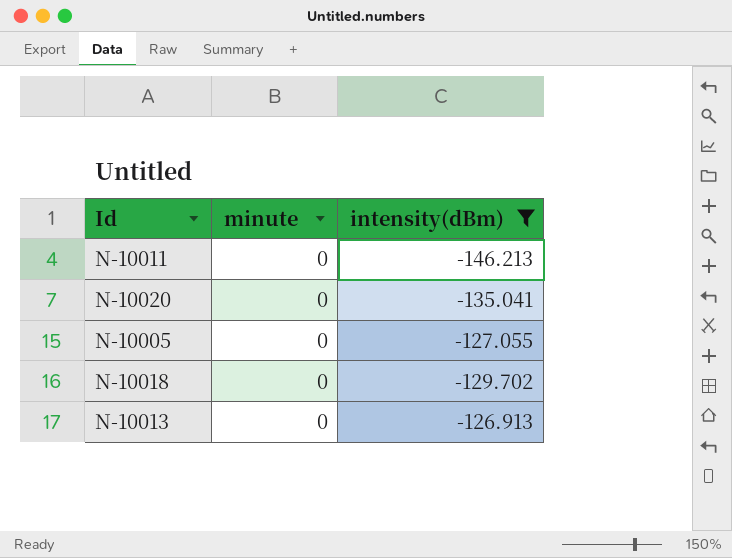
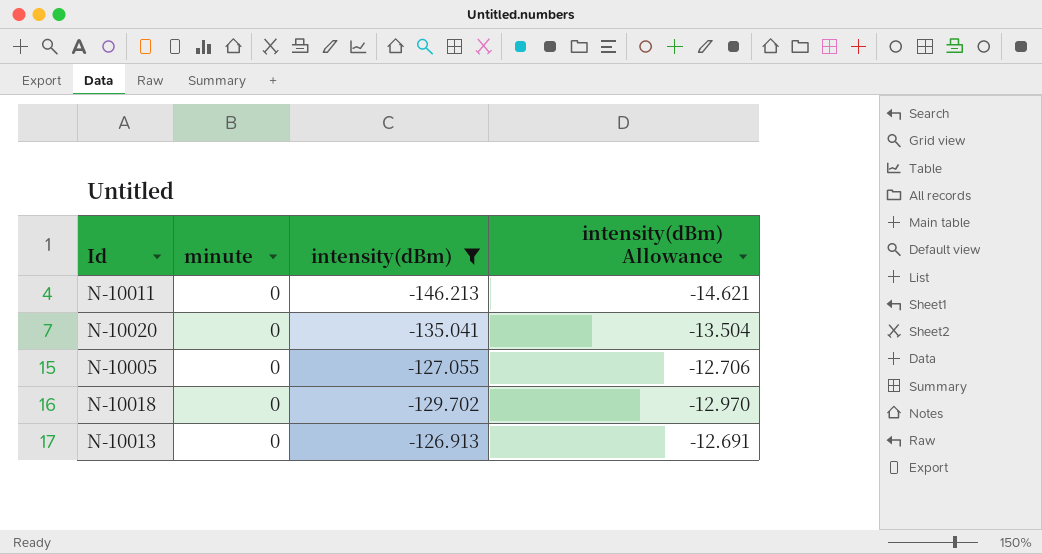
column intensity(dBm) Allowance | formula: none -> [intensity(dBm)] * 0.1

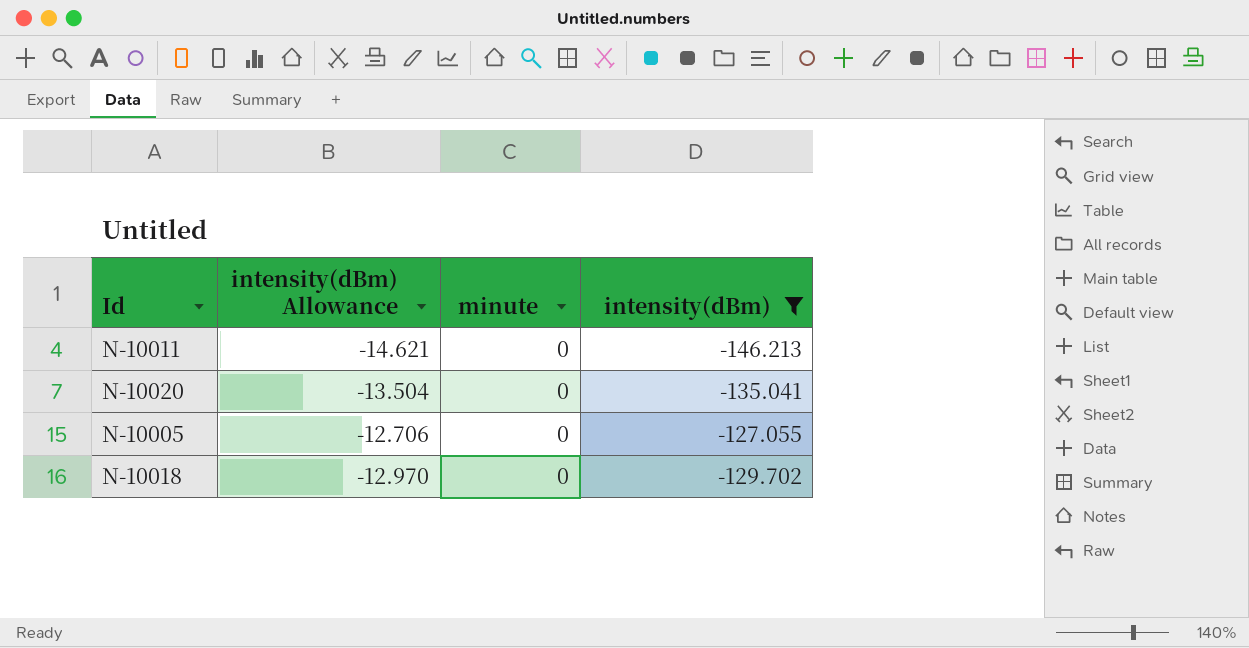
column intensity(dBm) Allowance | position: 4 -> 2
row N-10013: 0 | -126.913 | -12.691 -> none

